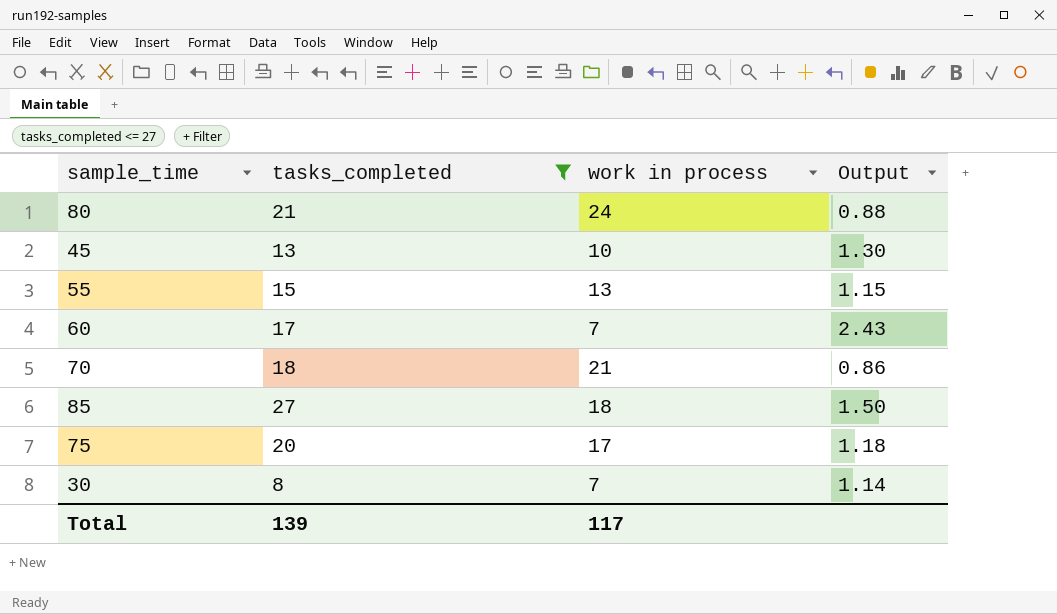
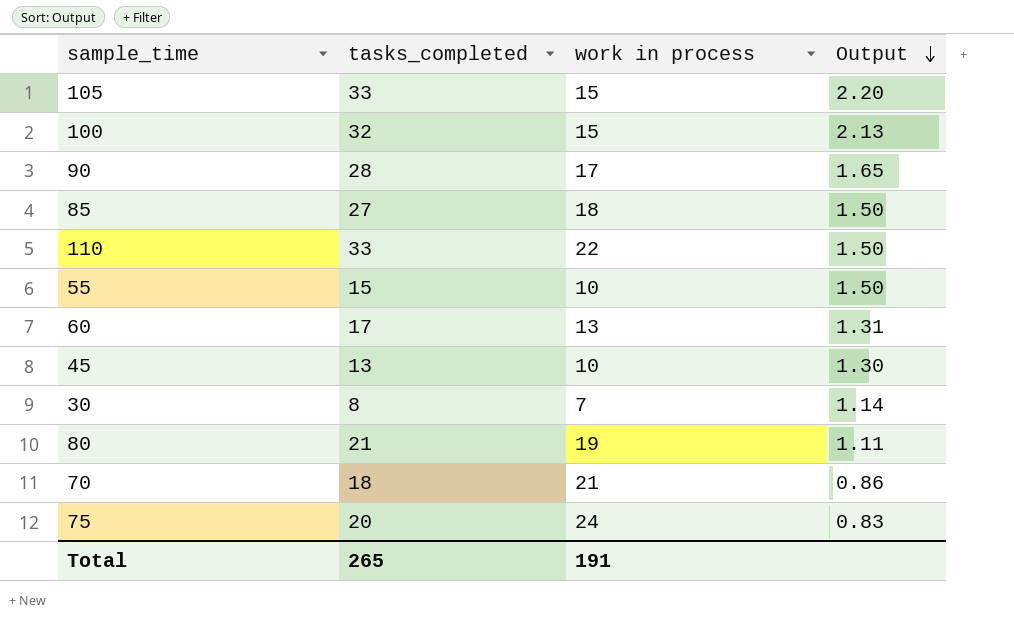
filter: tasks_completed <= 27 -> none
row order: none -> Output descending
55 | work in process: 13 -> 10
55 | Output: 1.15 -> 1.50
60 | work in process: 7 -> 13
60 | Output: 2.43 -> 1.31
80 | work in process: 24 -> 19
80 | Output: 0.88 -> 1.11
75 | work in process: 17 -> 24
75 | Output: 1.18 -> 0.83
Total | tasks_completed: 139 -> 265
Total | work in process: 117 -> 191

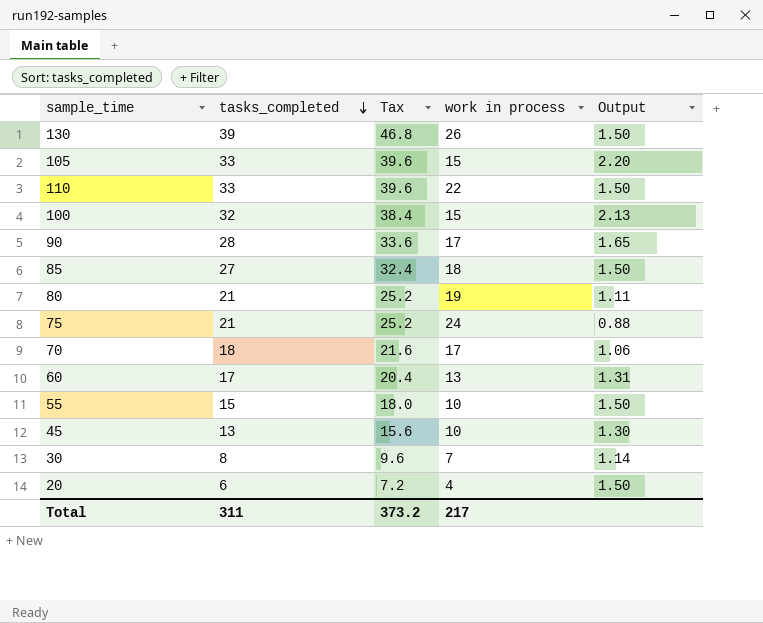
row order: Output descending -> tasks_completed descending
column Tax | formula: none -> [tasks_completed] * 1.2
row 130: none -> 39 | 46.8 | 26 | 1.50
75 | tasks_completed: 20 -> 21
75 | Output: 0.83 -> 0.88
70 | work in process: 21 -> 17
70 | Output: 0.86 -> 1.06
row 20: none -> 6 | 7.2 | 4 | 1.50
Total | tasks_completed: 265 -> 311
Total | work in process: 191 -> 217

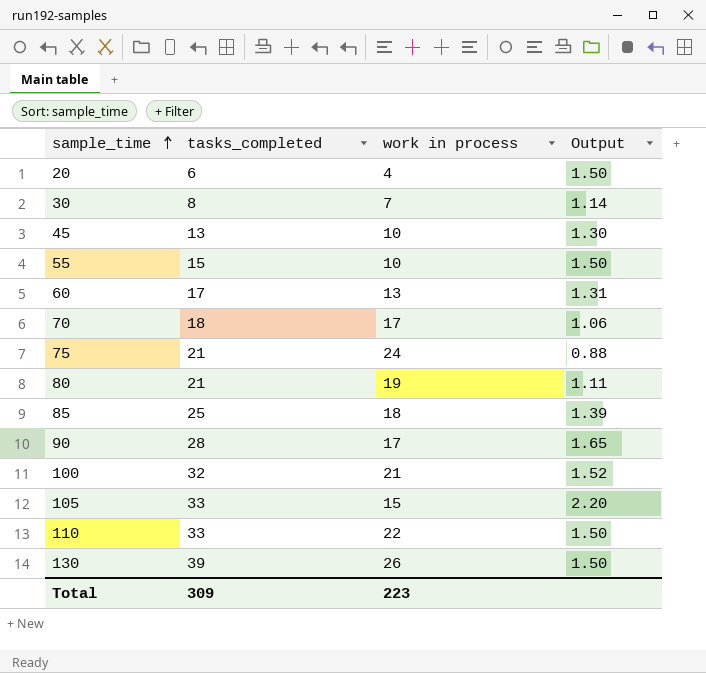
row order: tasks_completed descending -> sample_time ascending
column Tax | formula: [tasks_completed] * 1.2 -> none
85 | tasks_completed: 27 -> 25
85 | Output: 1.50 -> 1.39
100 | work in process: 15 -> 21
100 | Output: 2.13 -> 1.52
Total | tasks_completed: 311 -> 309
Total | work in process: 217 -> 223

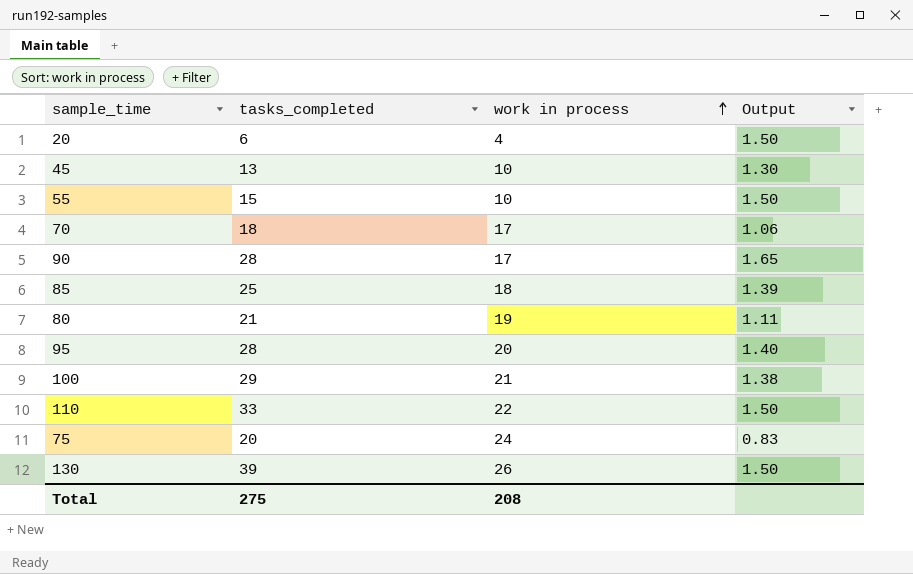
row order: sample_time ascending -> work in process ascending
row 30: 8 | 7 | 1.14 -> none
row 60: 17 | 13 | 1.31 -> none
row 105: 33 | 15 | 2.20 -> none
row 95: none -> 28 | 20 | 1.40
100 | tasks_completed: 32 -> 29
100 | Output: 1.52 -> 1.38
75 | tasks_completed: 21 -> 20
75 | Output: 0.88 -> 0.83
Total | tasks_completed: 309 -> 275
Total | work in process: 223 -> 208

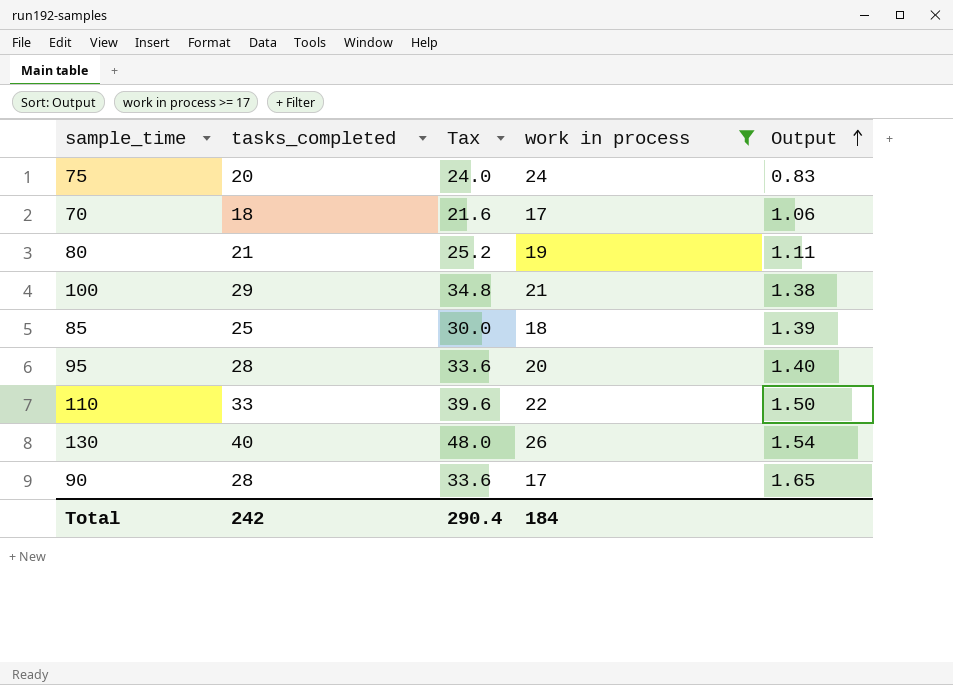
filter: none -> work in process >= 17
row order: work in process ascending -> Output ascending
column Tax | formula: none -> [tasks_completed] * 1.2
130 | tasks_completed: 39 -> 40
130 | Output: 1.50 -> 1.54
Total | tasks_completed: 275 -> 242
Total | work in process: 208 -> 184

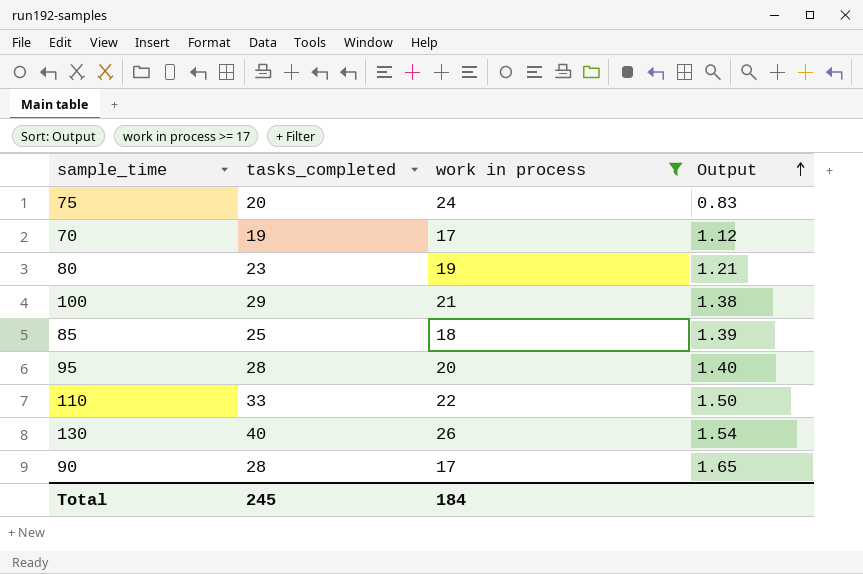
column Tax | formula: [tasks_completed] * 1.2 -> none
70 | tasks_completed: 18 -> 19
70 | Output: 1.06 -> 1.12
80 | tasks_completed: 21 -> 23
80 | Output: 1.11 -> 1.21
Total | tasks_completed: 242 -> 245

